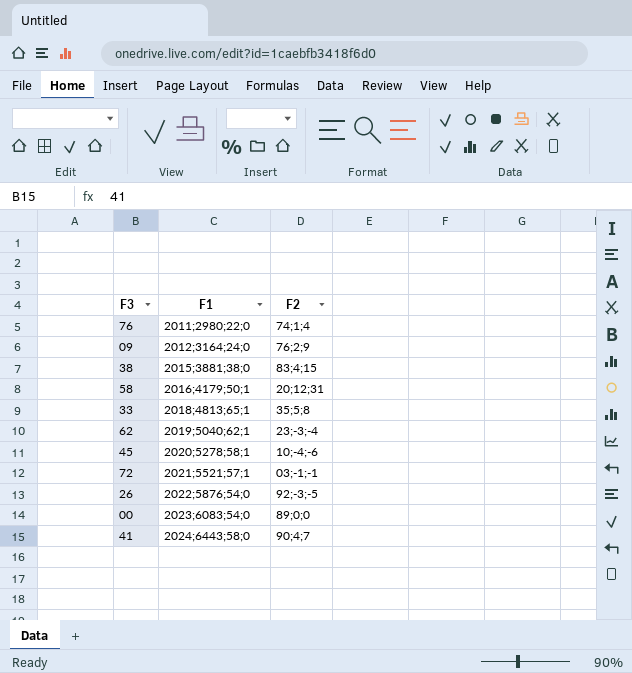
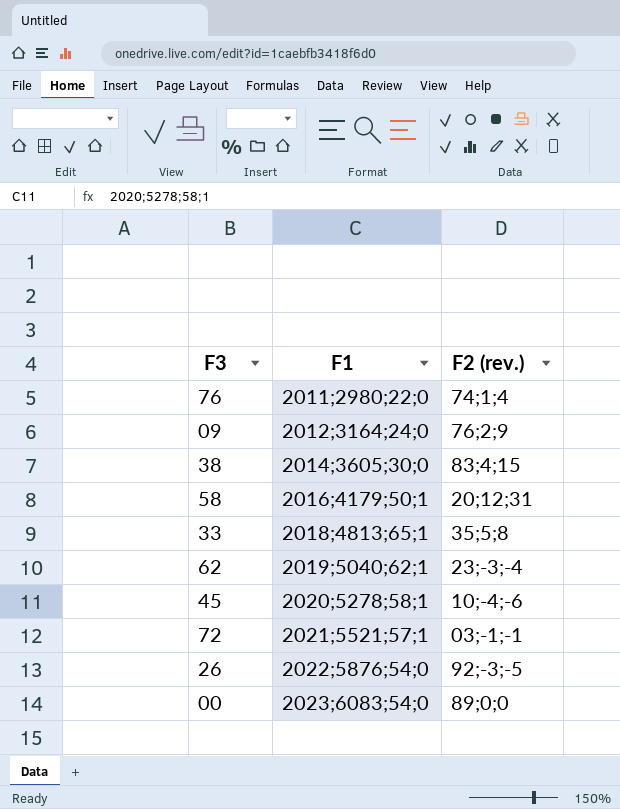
column name: F2 -> F2 (rev.)
row 41: 2024;6443;58;0 | 90;4;7 -> none
38 | F1: 2015;3881;38;0 -> 2014;3605;30;0

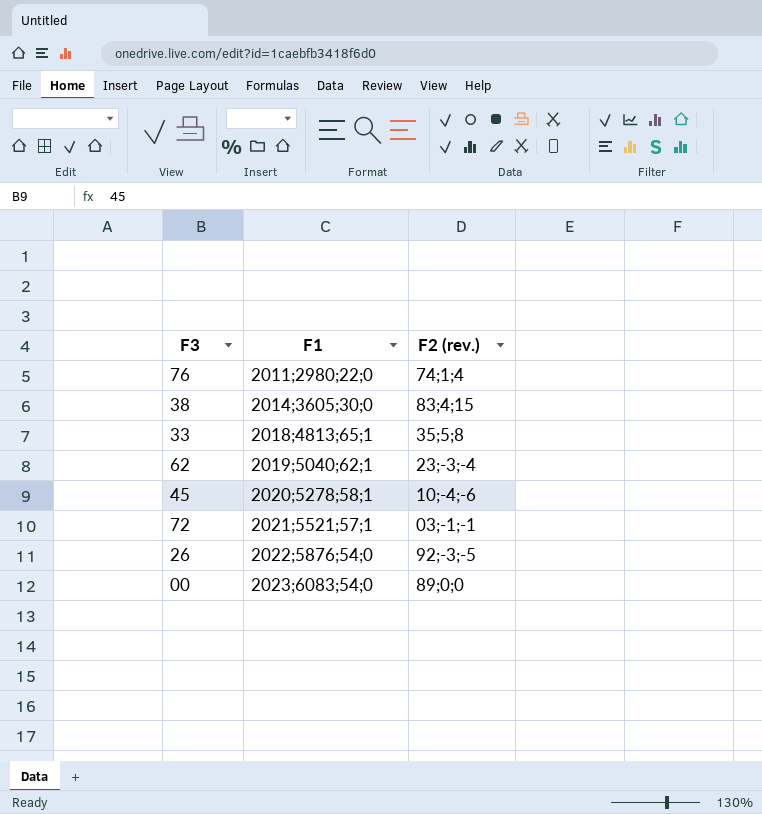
row 09: 2012;3164;24;0 | 76;2;9 -> none
row 58: 2016;4179;50;1 | 20;12;31 -> none

